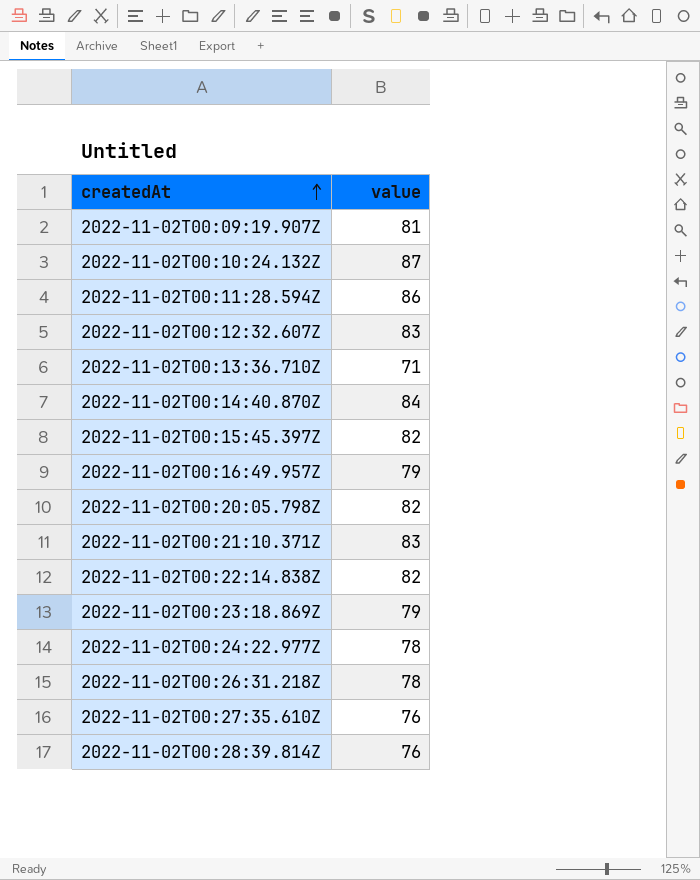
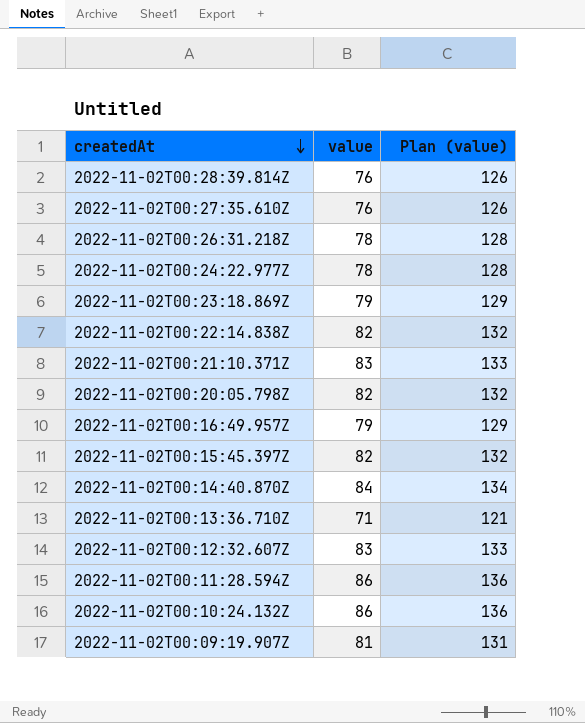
row order: createdAt ascending -> createdAt descending
column Plan (value) | formula: none -> [value] + 50
2022-11-02T00:10:24.132Z | value: 87 -> 86

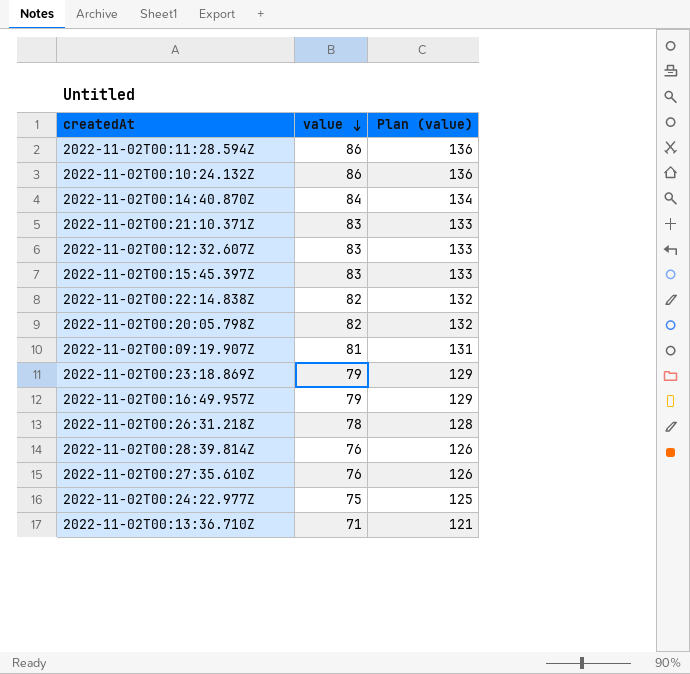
row order: createdAt descending -> value descending
2022-11-02T00:15:45.397Z | value: 82 -> 83
2022-11-02T00:15:45.397Z | Plan (value): 132 -> 133
2022-11-02T00:24:22.977Z | value: 78 -> 75
2022-11-02T00:24:22.977Z | Plan (value): 128 -> 125

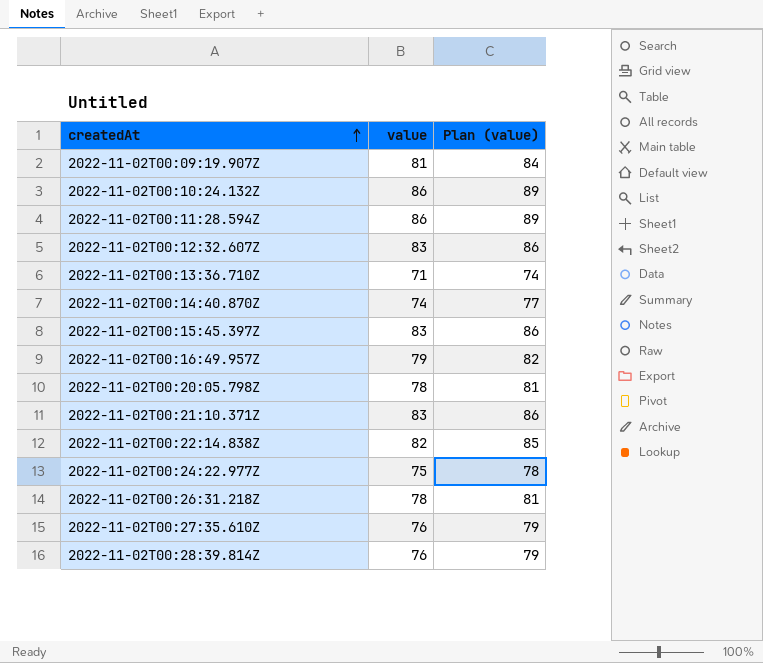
row order: value descending -> createdAt ascending
column Plan (value) | formula: [value] + 50 -> [value] + 3
row 2022-11-02T00:23:18.869Z: 79 | 129 -> none
2022-11-02T00:14:40.870Z | value: 84 -> 74
2022-11-02T00:20:05.798Z | value: 82 -> 78

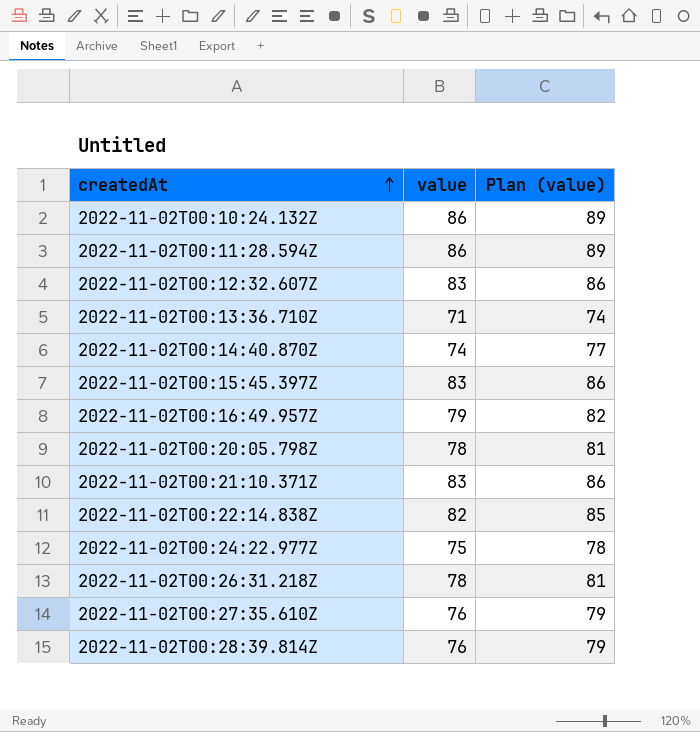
row 2022-11-02T00:09:19.907Z: 81 | 84 -> none

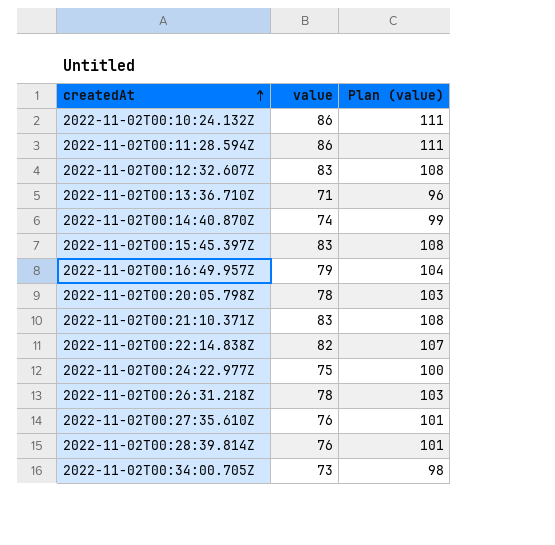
column Plan (value) | formula: [value] + 3 -> [value] + 25
row 2022-11-02T00:34:00.705Z: none -> 73 | 98

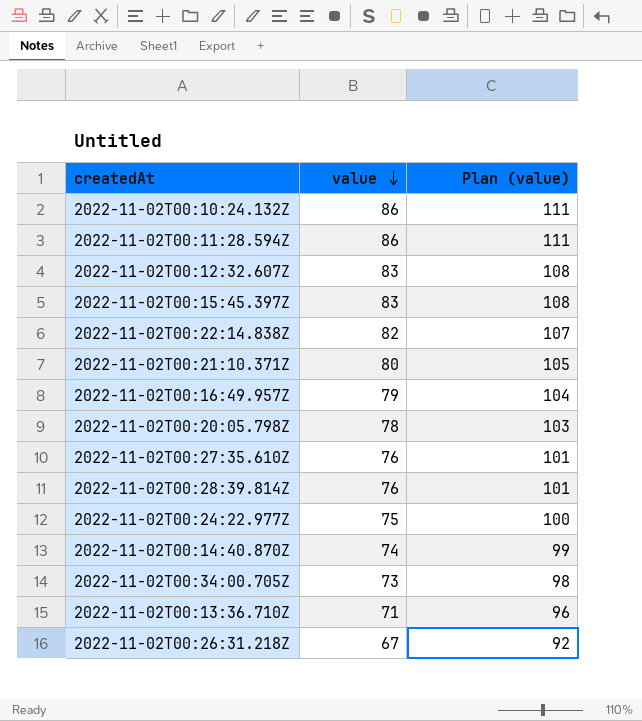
row order: createdAt ascending -> value descending
2022-11-02T00:21:10.371Z | value: 83 -> 80
2022-11-02T00:21:10.371Z | Plan (value): 108 -> 105
2022-11-02T00:26:31.218Z | value: 78 -> 67
2022-11-02T00:26:31.218Z | Plan (value): 103 -> 92

